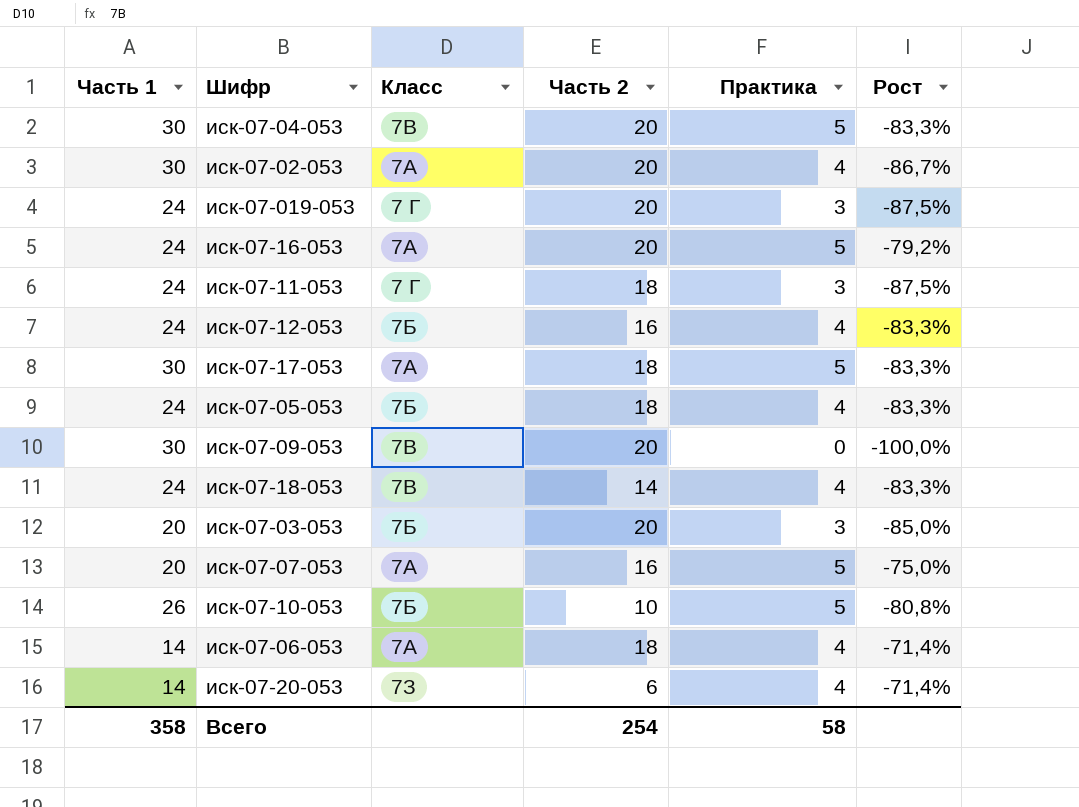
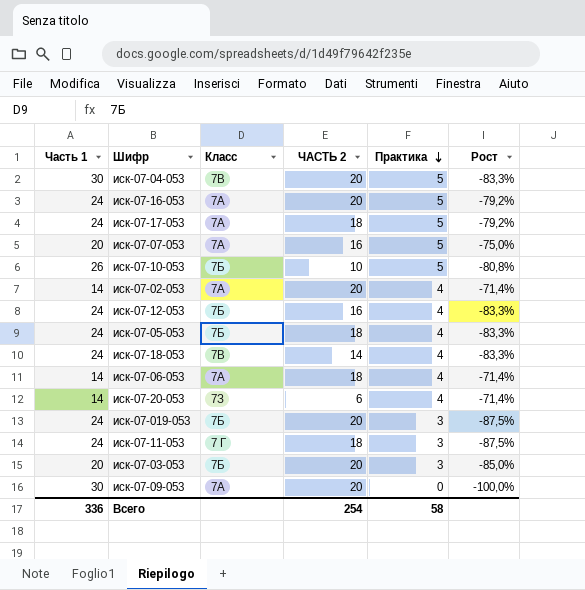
row order: none -> Практика descending
column name: Часть 2 -> ЧАСТЬ 2
иск-07-17-053 | Часть 1: 30 -> 24
иск-07-17-053 | Рост: -83,3% -> -79,2%
иск-07-02-053 | Часть 1: 30 -> 14
иск-07-02-053 | Рост: -86,7% -> -71,4%
иск-07-019-053 | Класс: 7 Г -> 7Б
иск-07-09-053 | Класс: 7В -> 7А
Всего | Часть 1: 358 -> 336

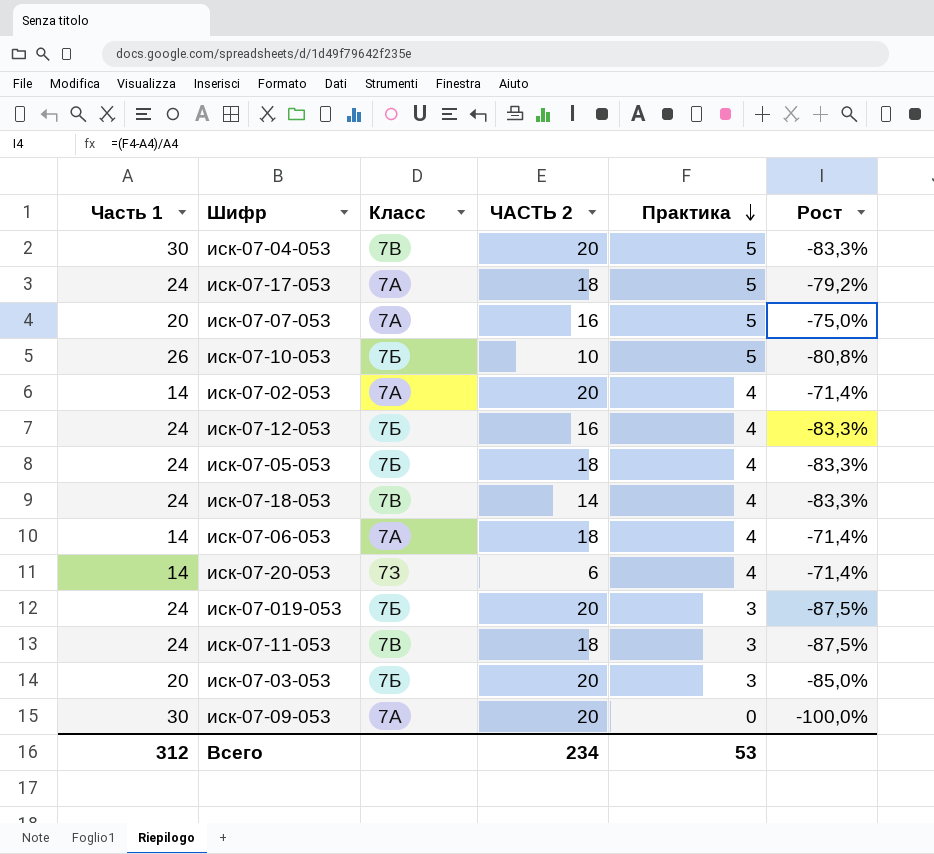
row иск-07-16-053: 24 | 7А | 20 | 5 | -79,2% -> none
иск-07-11-053 | Класс: 7 Г -> 7В
Всего | Часть 1: 336 -> 312
Всего | ЧАСТЬ 2: 254 -> 234
Всего | Практика: 58 -> 53

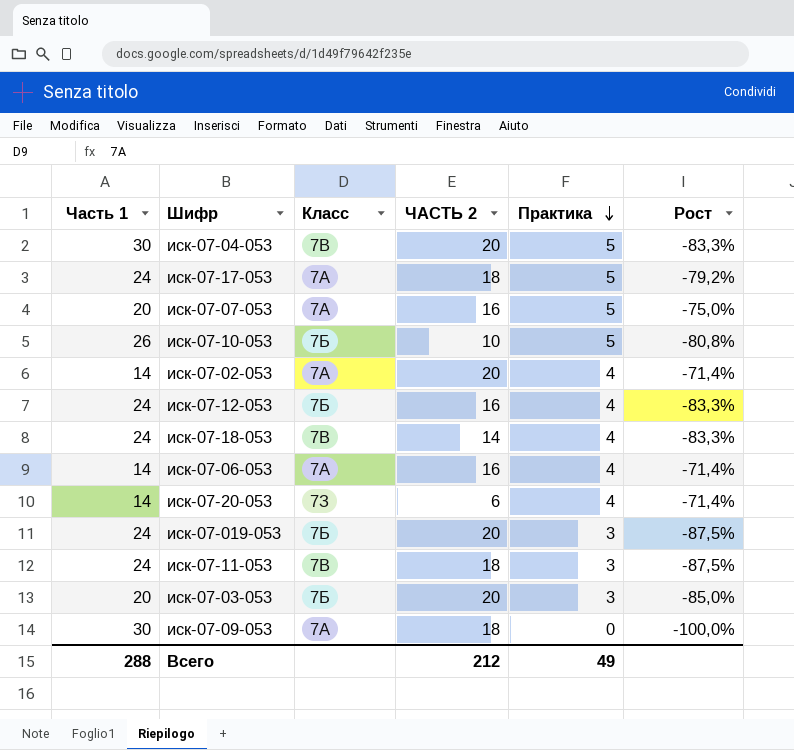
row иск-07-05-053: 24 | 7Б | 18 | 4 | -83,3% -> none
иск-07-06-053 | ЧАСТЬ 2: 18 -> 16
иск-07-09-053 | ЧАСТЬ 2: 20 -> 18
Всего | Часть 1: 312 -> 288
Всего | ЧАСТЬ 2: 234 -> 212
Всего | Практика: 53 -> 49

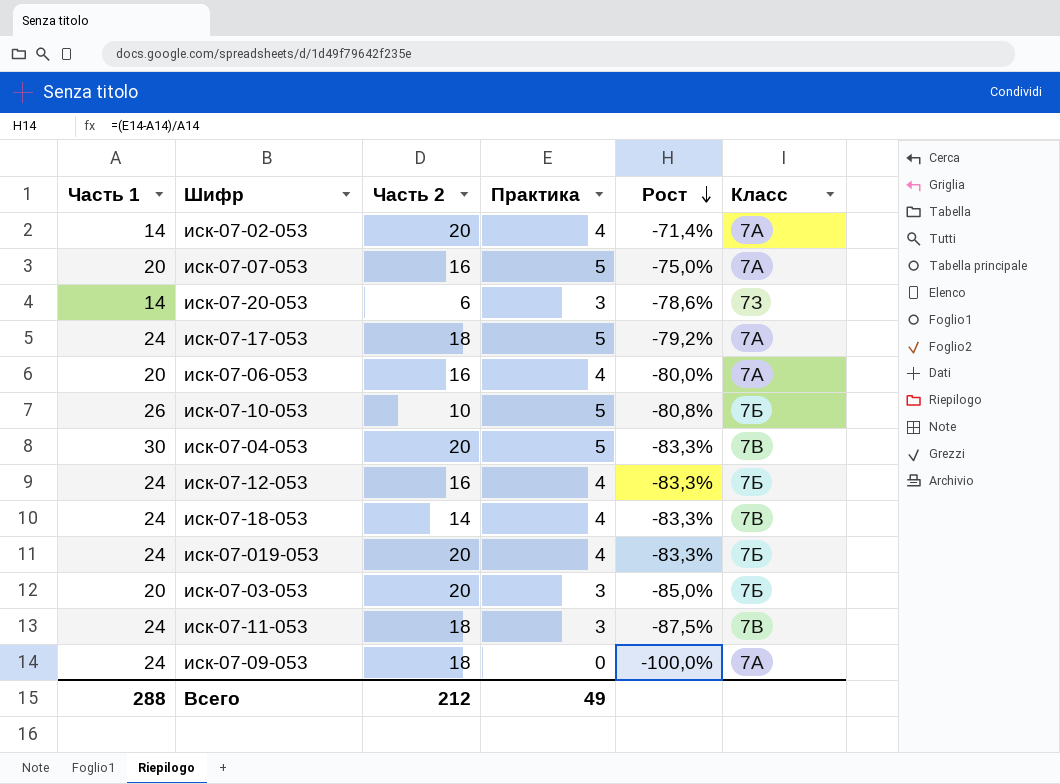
row order: Практика descending -> Рост descending
column name: ЧАСТЬ 2 -> Часть 2
column Класс | position: 3 -> 6
иск-07-20-053 | Практика: 4 -> 3
иск-07-20-053 | Рост: -71,4% -> -78,6%
иск-07-06-053 | Часть 1: 14 -> 20
иск-07-06-053 | Рост: -71,4% -> -80,0%
иск-07-019-053 | Практика: 3 -> 4
иск-07-019-053 | Рост: -87,5% -> -83,3%
иск-07-09-053 | Часть 1: 30 -> 24

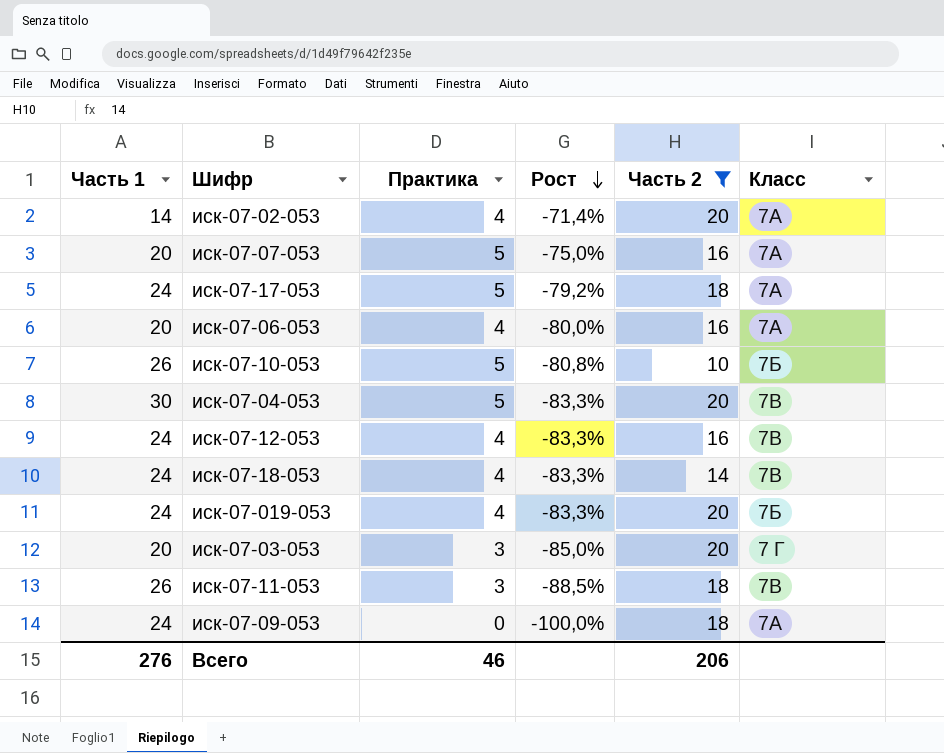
filter: none -> Часть 2 != 6
column Часть 2 | position: 3 -> 5
иск-07-12-053 | Класс: 7Б -> 7В
иск-07-03-053 | Класс: 7Б -> 7 Г
иск-07-11-053 | Часть 1: 24 -> 26
иск-07-11-053 | Рост: -87,5% -> -88,5%
Всего | Часть 1: 288 -> 276
Всего | Практика: 49 -> 46
Всего | Часть 2: 212 -> 206

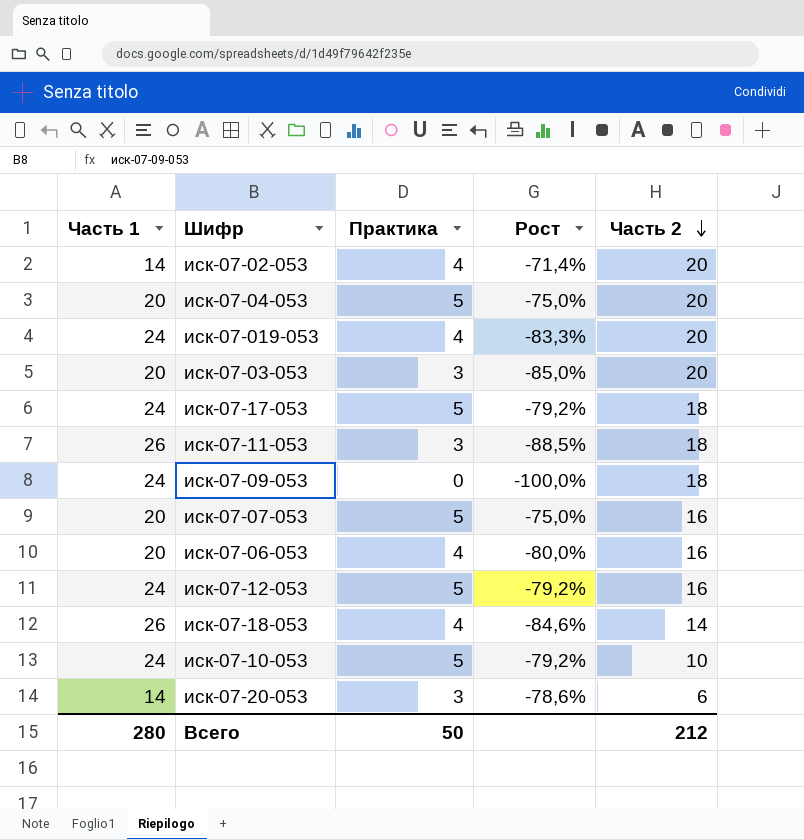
filter: Часть 2 != 6 -> none
row order: Рост descending -> Часть 2 descending
column Класс | position: 6 -> none
иск-07-04-053 | Часть 1: 30 -> 20
иск-07-04-053 | Рост: -83,3% -> -75,0%
иск-07-12-053 | Практика: 4 -> 5
иск-07-12-053 | Рост: -83,3% -> -79,2%
иск-07-18-053 | Часть 1: 24 -> 26
иск-07-18-053 | Рост: -83,3% -> -84,6%
иск-07-10-053 | Часть 1: 26 -> 24
иск-07-10-053 | Рост: -80,8% -> -79,2%
Всего | Часть 1: 276 -> 280
Всего | Практика: 46 -> 50
Всего | Часть 2: 206 -> 212

